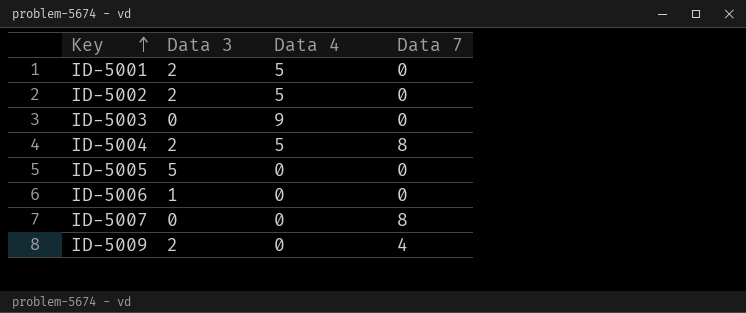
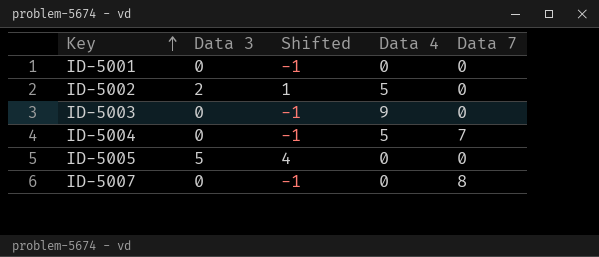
column Shifted | formula: none -> [Data 3] - 1
row ID-5006: 1 | 0 | 0 -> none
row ID-5009: 2 | 0 | 4 -> none
ID-5001 | Data 3: 2 -> 0
ID-5001 | Data 4: 5 -> 0
ID-5004 | Data 3: 2 -> 0
ID-5004 | Data 7: 8 -> 7

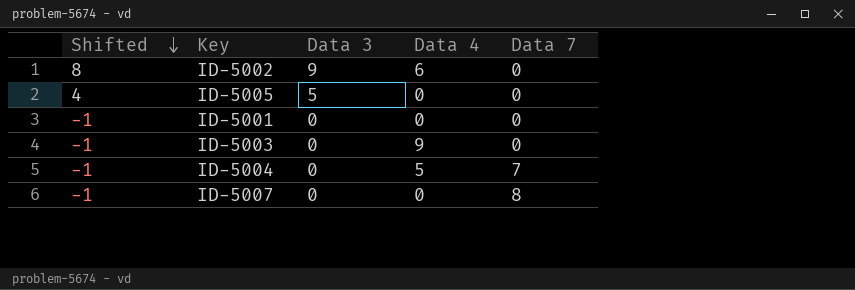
row order: Key ascending -> Shifted descending
column Shifted | position: 3 -> 1
ID-5002 | Shifted: 1 -> 8
ID-5002 | Data 3: 2 -> 9
ID-5002 | Data 4: 5 -> 6

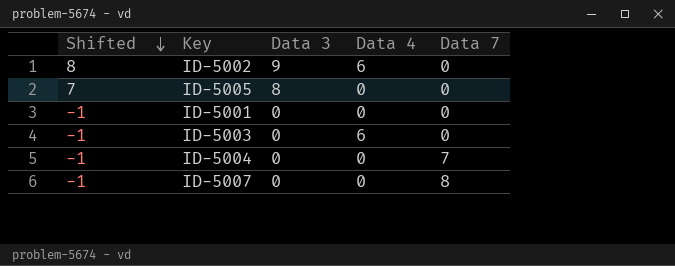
ID-5005 | Shifted: 4 -> 7
ID-5005 | Data 3: 5 -> 8
ID-5003 | Data 4: 9 -> 6
ID-5004 | Data 4: 5 -> 0

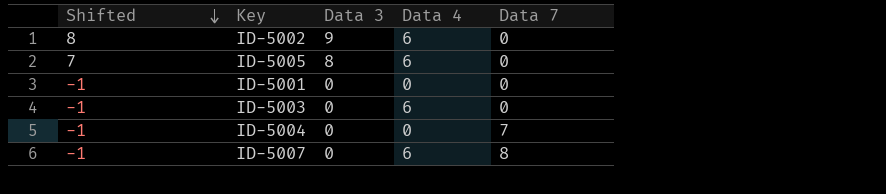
ID-5005 | Data 4: 0 -> 6
ID-5007 | Data 4: 0 -> 6

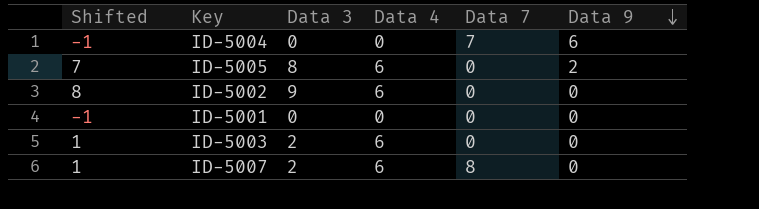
row order: Shifted descending -> Data 9 descending
column Data 9 | position: none -> 6
ID-5003 | Shifted: -1 -> 1
ID-5003 | Data 3: 0 -> 2
ID-5007 | Shifted: -1 -> 1
ID-5007 | Data 3: 0 -> 2

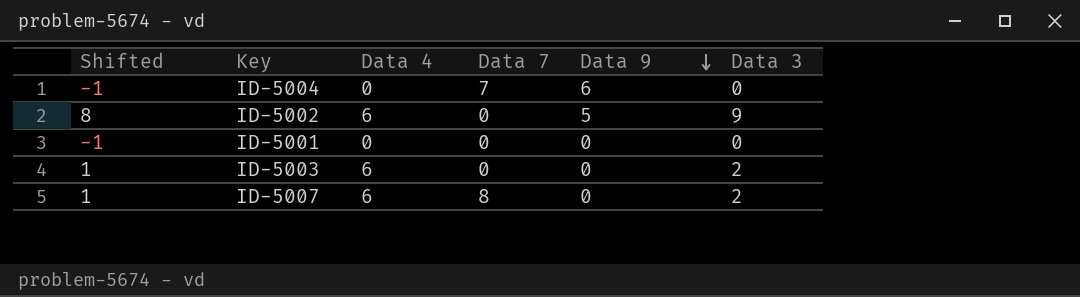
column Data 3 | position: 3 -> 6
row ID-5005: 7 | 8 | 6 | 0 | 2 -> none
ID-5002 | Data 9: 0 -> 5

